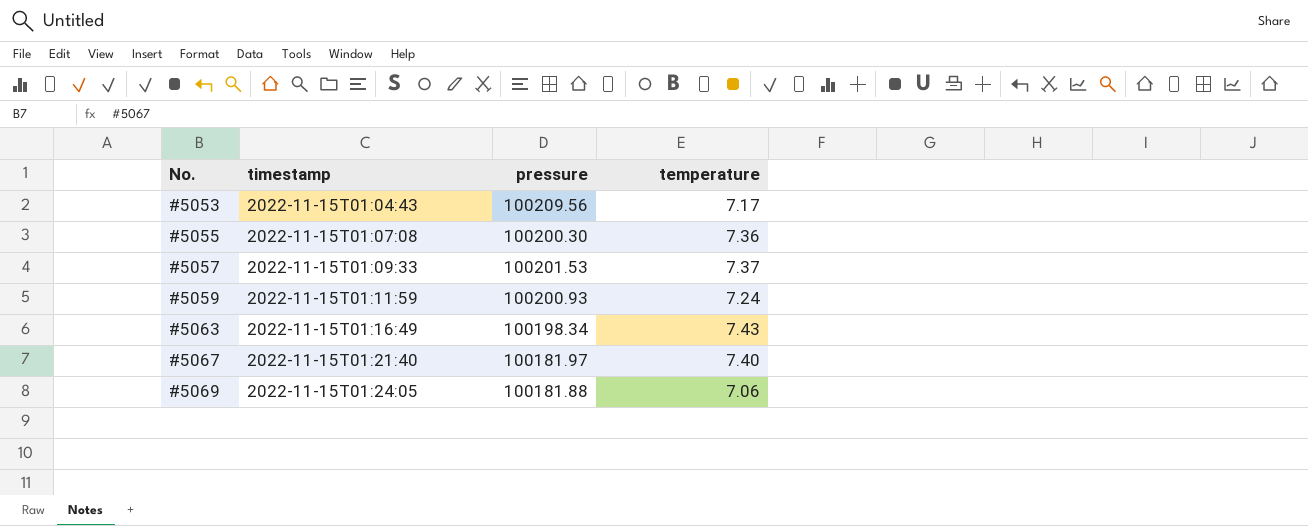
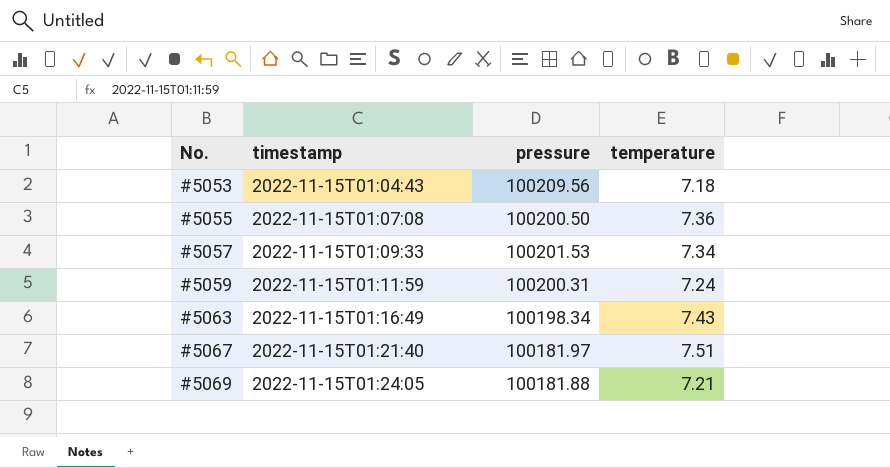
#5053 | temperature: 7.17 -> 7.18
#5055 | pressure: 100200.30 -> 100200.50
#5057 | temperature: 7.37 -> 7.34
#5059 | pressure: 100200.93 -> 100200.31
#5067 | temperature: 7.40 -> 7.51
#5069 | temperature: 7.06 -> 7.21

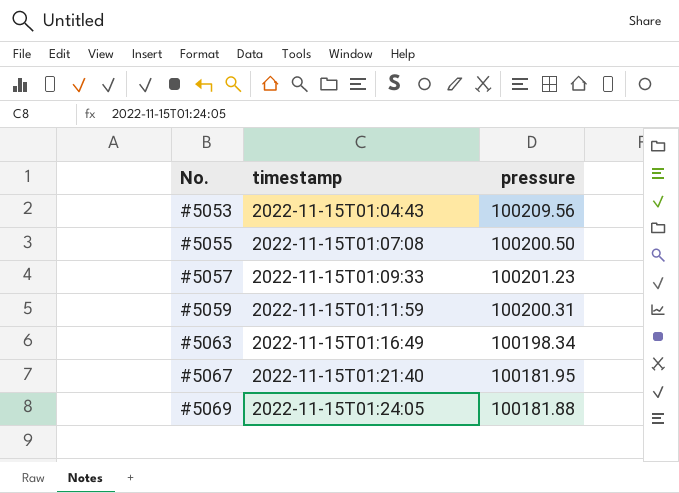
column temperature | position: 4 -> none
#5057 | pressure: 100201.53 -> 100201.23
#5067 | pressure: 100181.97 -> 100181.95

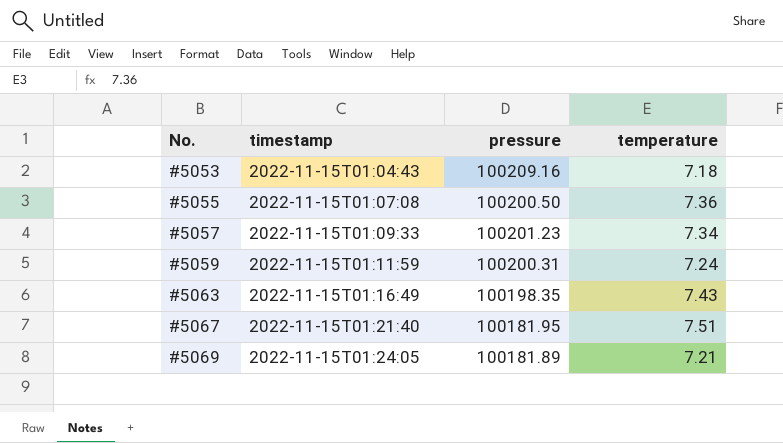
column temperature | position: none -> 4
#5053 | pressure: 100209.56 -> 100209.16
#5063 | pressure: 100198.34 -> 100198.35
#5069 | pressure: 100181.88 -> 100181.89

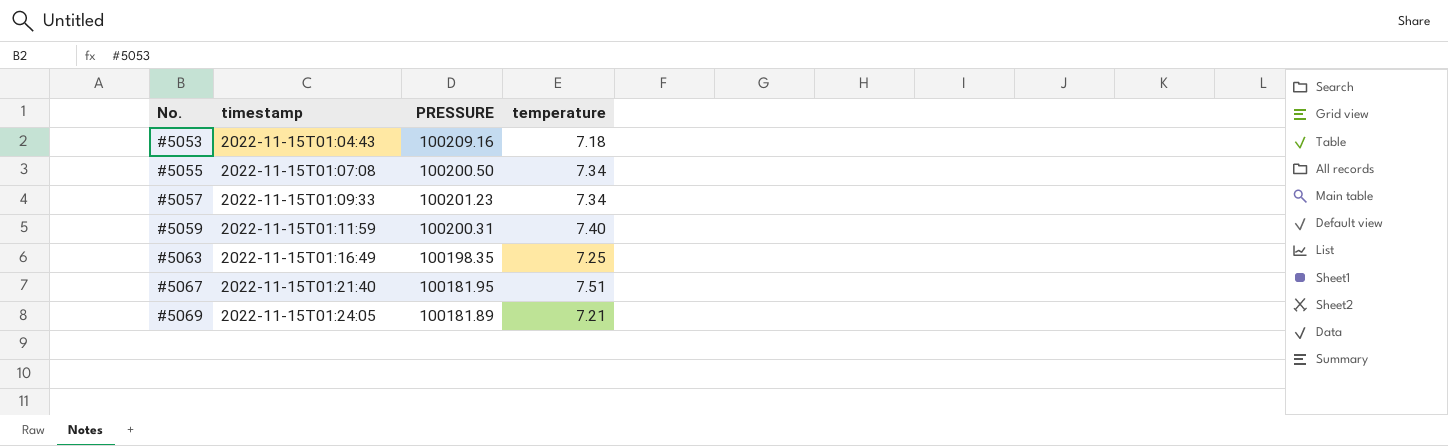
column name: pressure -> PRESSURE
#5055 | temperature: 7.36 -> 7.34
#5059 | temperature: 7.24 -> 7.40
#5063 | temperature: 7.43 -> 7.25

